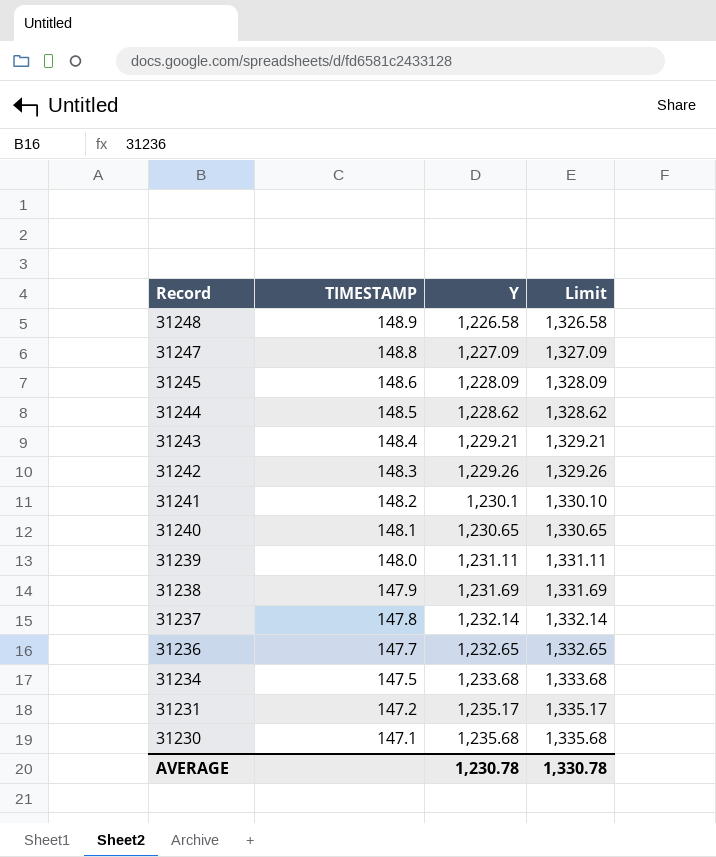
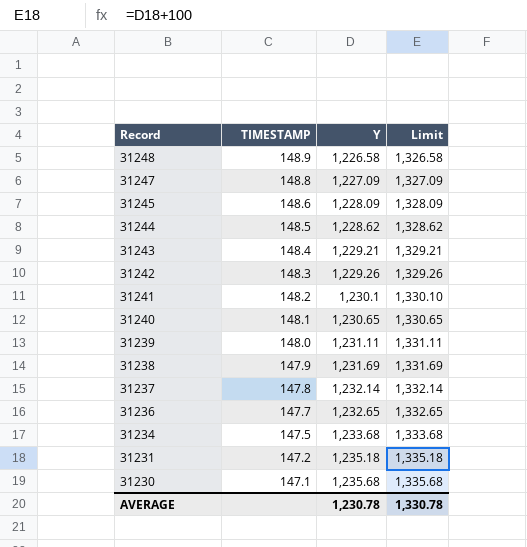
31231 | Y: 1,235.17 -> 1,235.18
31231 | Limit: 1,335.17 -> 1,335.18

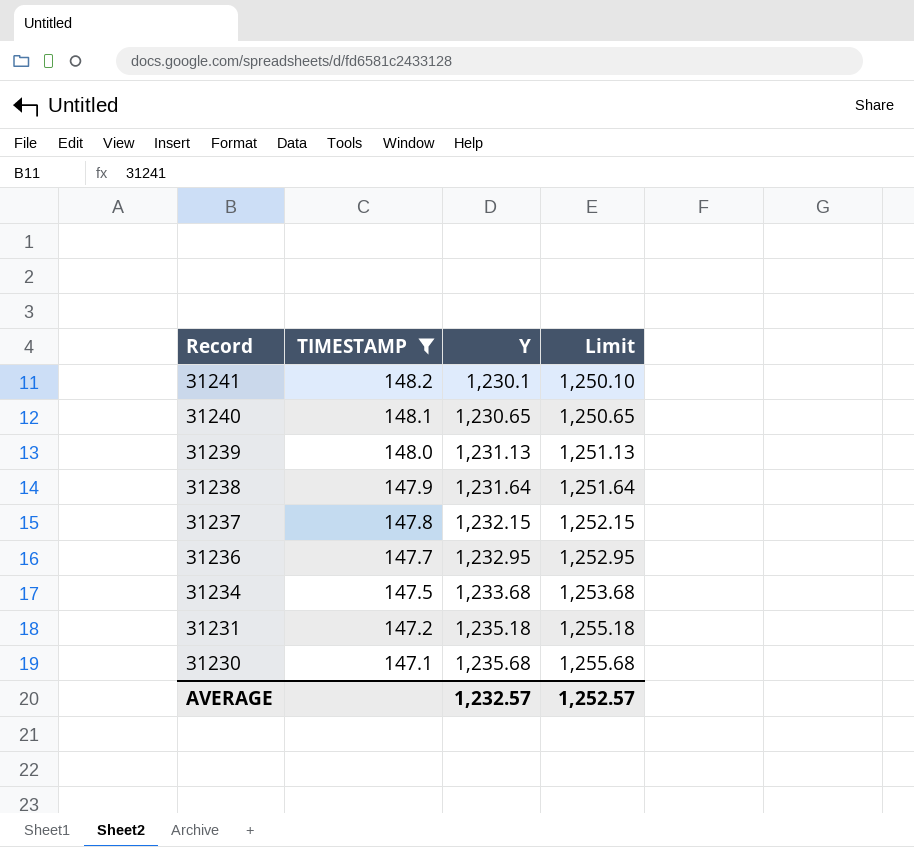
filter: none -> TIMESTAMP <= 148.2
column Limit | formula: [Y] + 100 -> [Y] + 20
31239 | Y: 1,231.11 -> 1,231.13
31238 | Y: 1,231.69 -> 1,231.64
31237 | Y: 1,232.14 -> 1,232.15
31236 | Y: 1,232.65 -> 1,232.95
AVERAGE | Y: 1,230.78 -> 1,232.57
AVERAGE | Limit: 1,330.78 -> 1,252.57

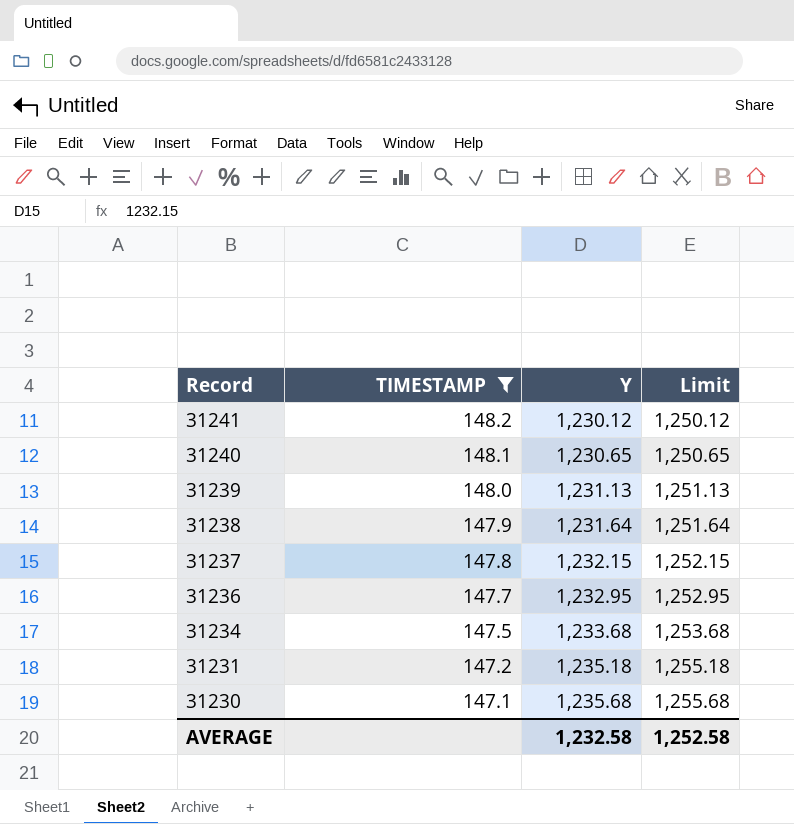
31241 | Y: 1,230.1 -> 1,230.12
31241 | Limit: 1,250.10 -> 1,250.12
AVERAGE | Y: 1,232.57 -> 1,232.58
AVERAGE | Limit: 1,252.57 -> 1,252.58

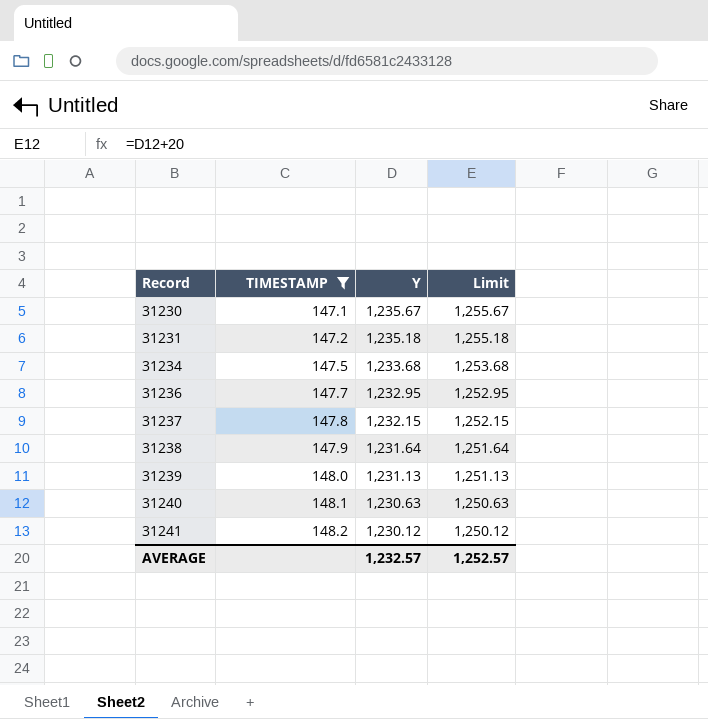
row order: Record descending -> Record ascending
31230 | Y: 1,235.68 -> 1,235.67
31230 | Limit: 1,255.68 -> 1,255.67
31240 | Y: 1,230.65 -> 1,230.63
31240 | Limit: 1,250.65 -> 1,250.63
AVERAGE | Y: 1,232.58 -> 1,232.57
AVERAGE | Limit: 1,252.58 -> 1,252.57

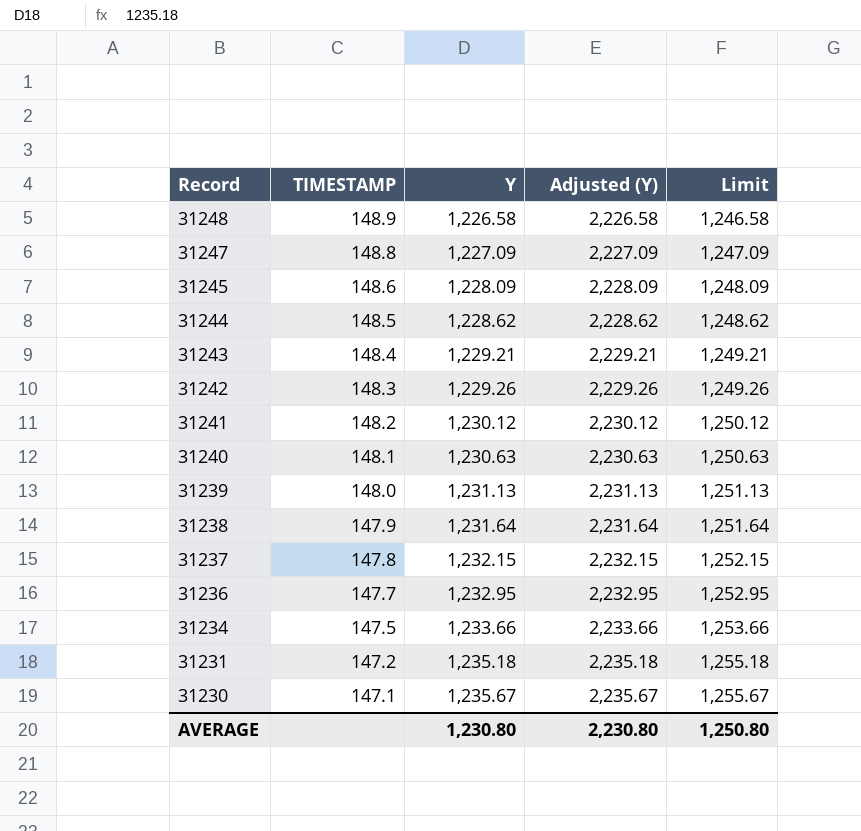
filter: TIMESTAMP <= 148.2 -> none
row order: Record ascending -> Record descending
column Adjusted (Y) | formula: none -> [Y] + 1000
31234 | Y: 1,233.68 -> 1,233.66
31234 | Limit: 1,253.68 -> 1,253.66
AVERAGE | Y: 1,232.57 -> 1,230.80
AVERAGE | Limit: 1,252.57 -> 1,250.80

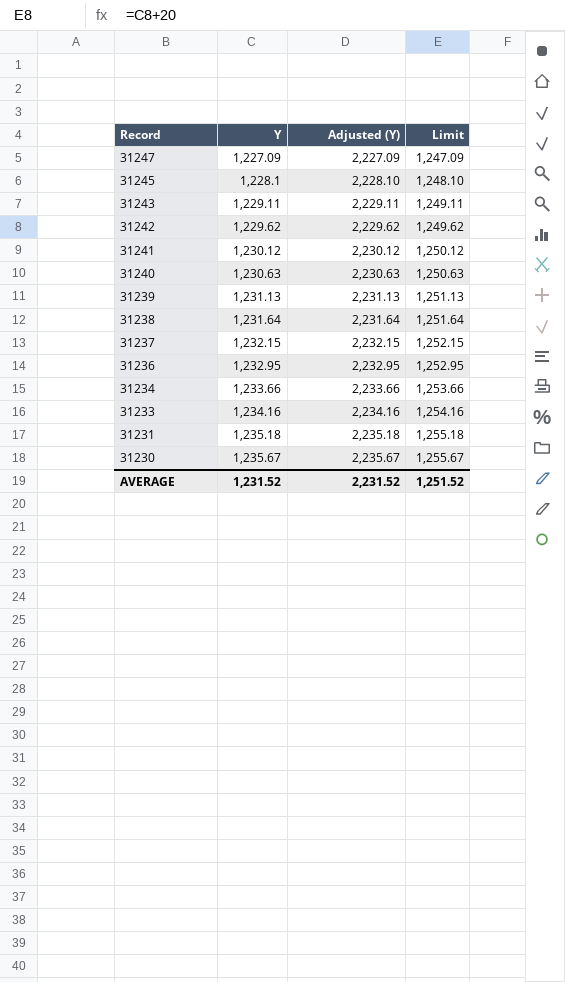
column TIMESTAMP | position: 2 -> none
row 31248: 148.9 | 1,226.58 | 2,226.58 | 1,246.58 -> none
row 31244: 148.5 | 1,228.62 | 2,228.62 | 1,248.62 -> none
31245 | Y: 1,228.09 -> 1,228.1
31245 | Adjusted (Y): 2,228.09 -> 2,228.10
31245 | Limit: 1,248.09 -> 1,248.10
31243 | Y: 1,229.21 -> 1,229.11
31243 | Adjusted (Y): 2,229.21 -> 2,229.11
31243 | Limit: 1,249.21 -> 1,249.11
31242 | Y: 1,229.26 -> 1,229.62
31242 | Adjusted (Y): 2,229.26 -> 2,229.62
31242 | Limit: 1,249.26 -> 1,249.62
row 31233: none -> 1,234.16 | 2,234.16 | 1,254.16
AVERAGE | Y: 1,230.80 -> 1,231.52
AVERAGE | Adjusted (Y): 2,230.80 -> 2,231.52
AVERAGE | Limit: 1,250.80 -> 1,251.52

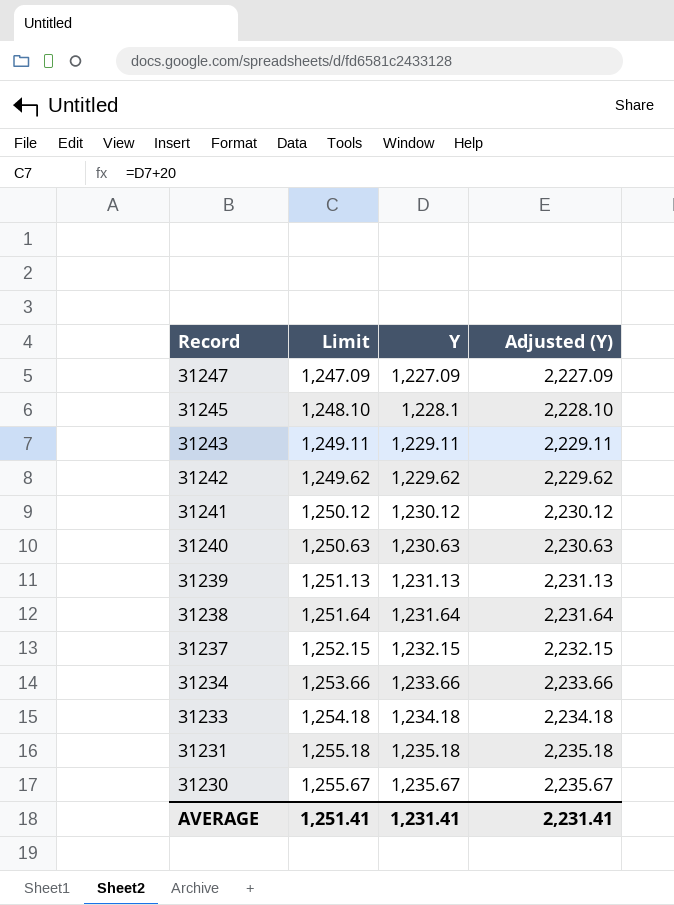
column Limit | position: 4 -> 2
row 31236: 1,232.95 | 2,232.95 | 1,252.95 -> none
31233 | Limit: 1,254.16 -> 1,254.18
31233 | Y: 1,234.16 -> 1,234.18
31233 | Adjusted (Y): 2,234.16 -> 2,234.18
AVERAGE | Limit: 1,251.52 -> 1,251.41
AVERAGE | Y: 1,231.52 -> 1,231.41
AVERAGE | Adjusted (Y): 2,231.52 -> 2,231.41

